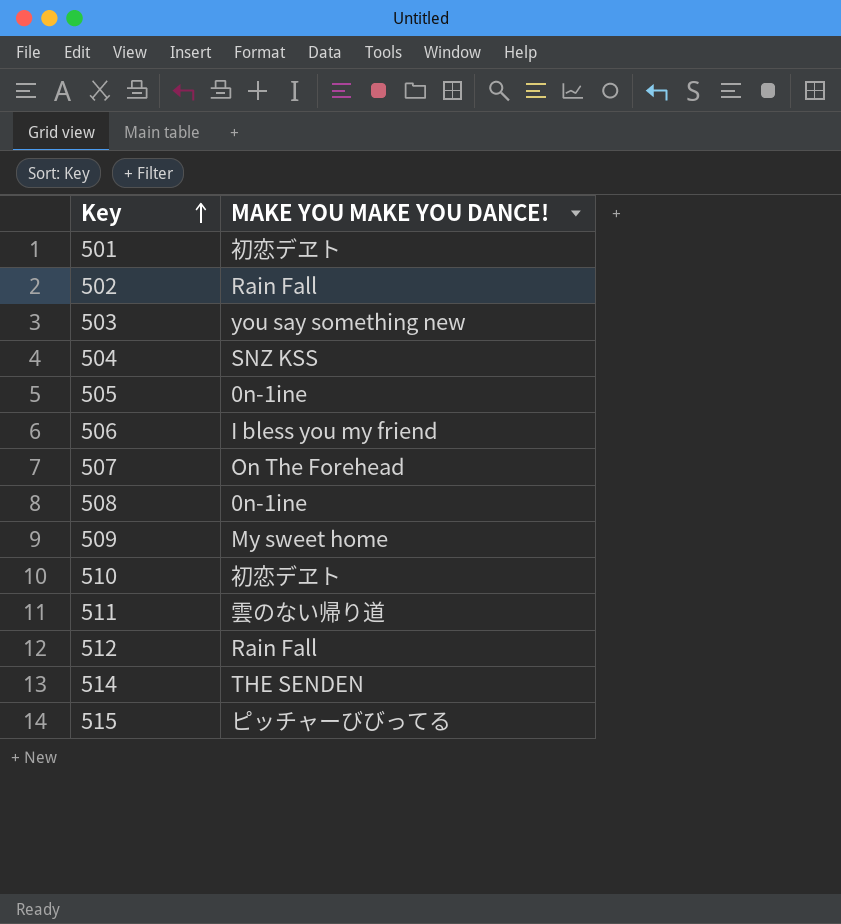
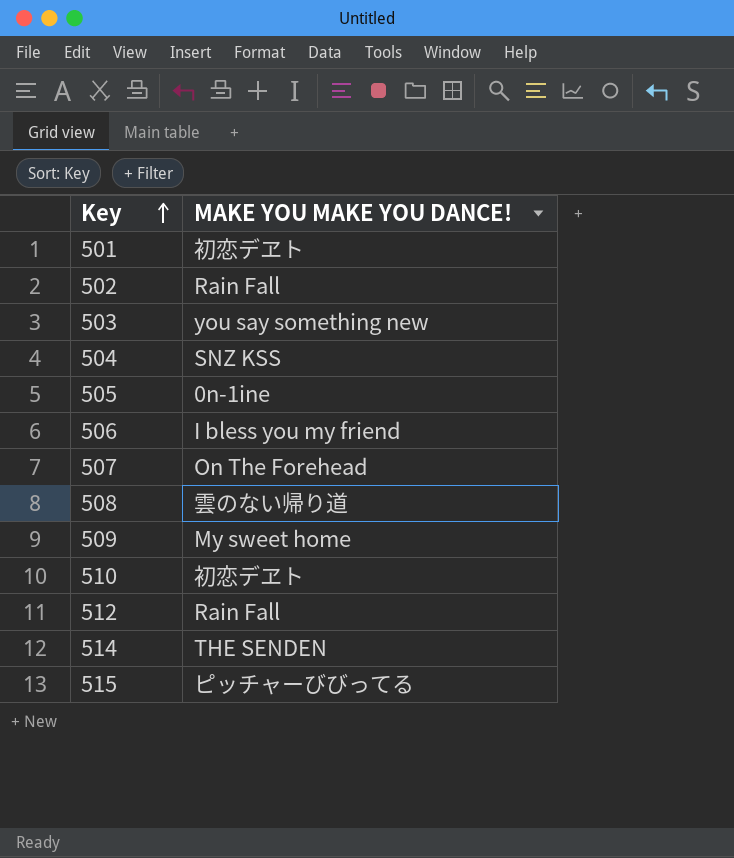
row 511: 雲のない帰り道 -> none
508 | MAKE YOU MAKE YOU DANCE!: 0n-1ine -> 雲のない帰り道

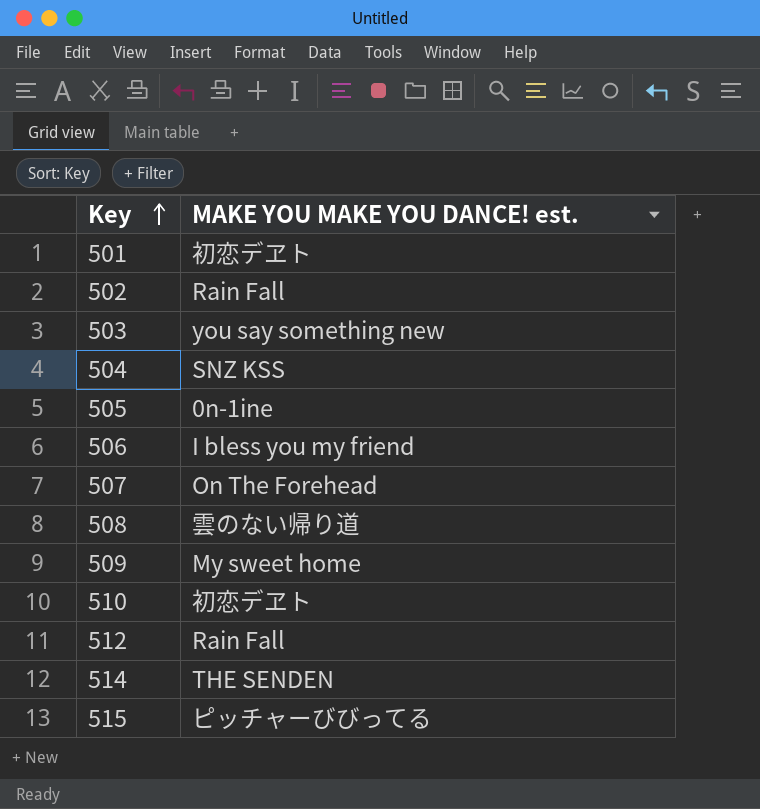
column name: MAKE YOU MAKE YOU DANCE! -> MAKE YOU MAKE YOU DANCE! est.

